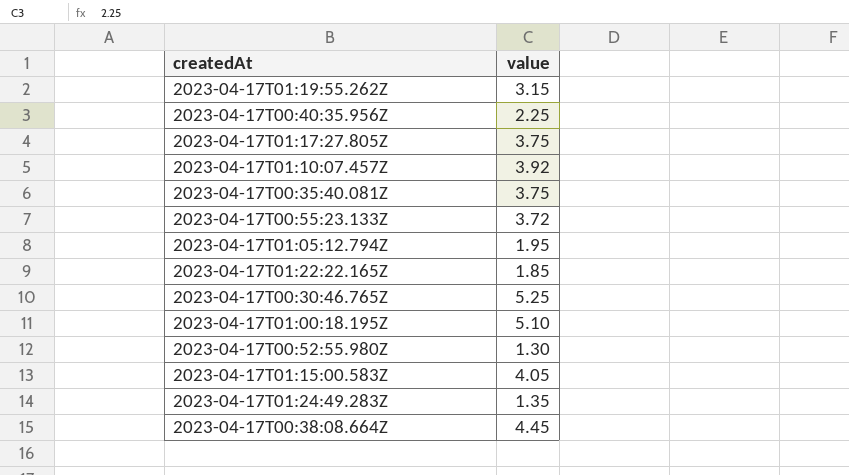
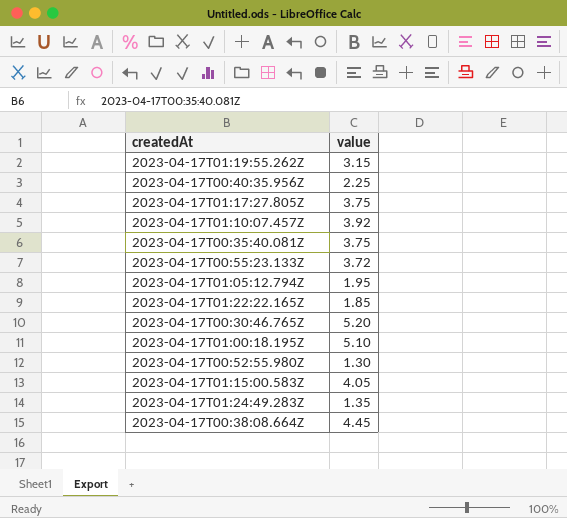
2023-04-17T00:30:46.765Z | value: 5.25 -> 5.20

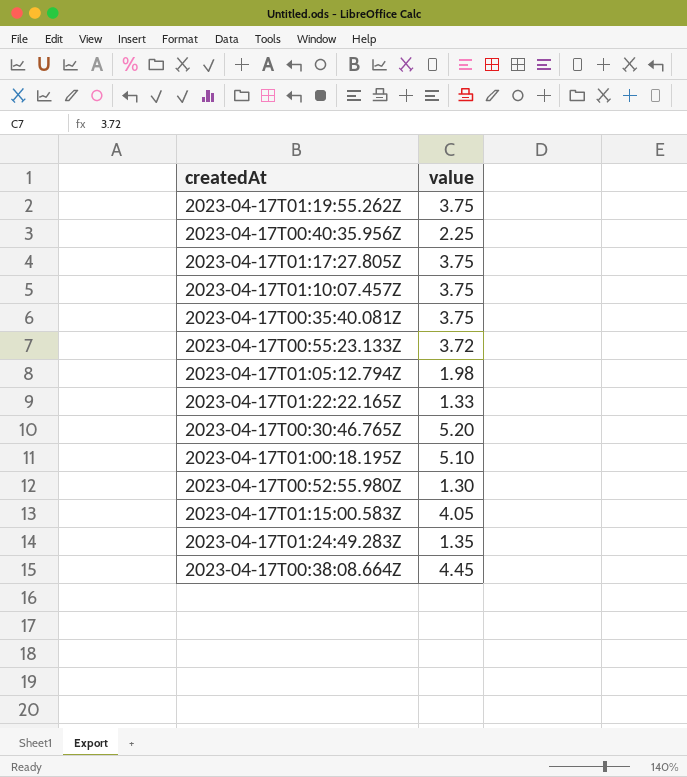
2023-04-17T01:19:55.262Z | value: 3.15 -> 3.75
2023-04-17T01:10:07.457Z | value: 3.92 -> 3.75
2023-04-17T01:05:12.794Z | value: 1.95 -> 1.98
2023-04-17T01:22:22.165Z | value: 1.85 -> 1.33

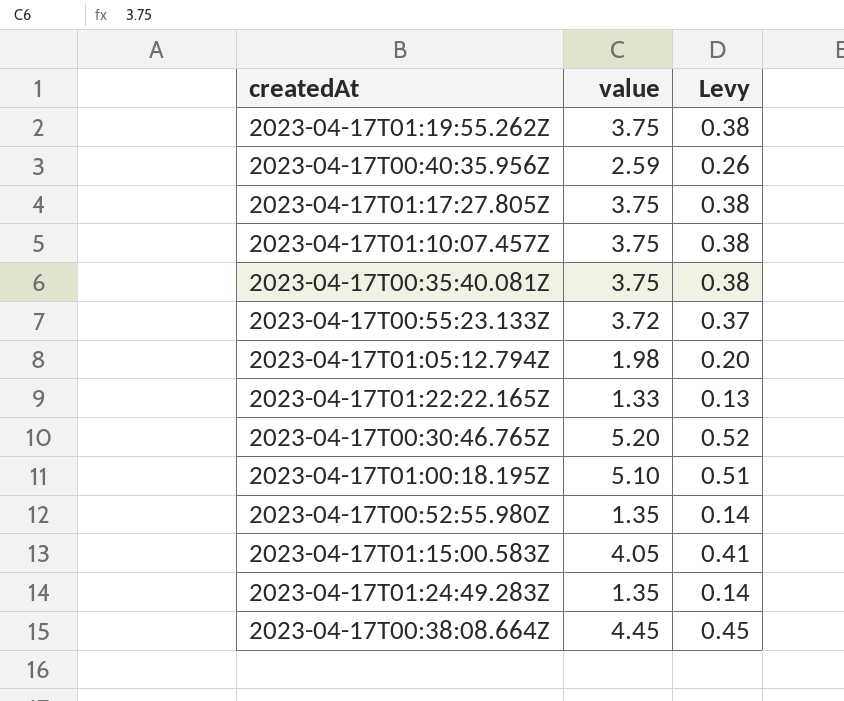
column Levy | formula: none -> [value] * 0.1
2023-04-17T00:40:35.956Z | value: 2.25 -> 2.59
2023-04-17T00:52:55.980Z | value: 1.30 -> 1.35

